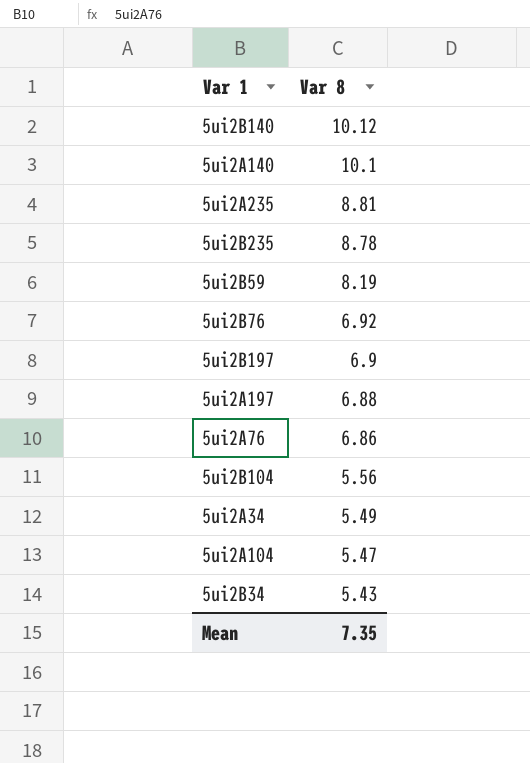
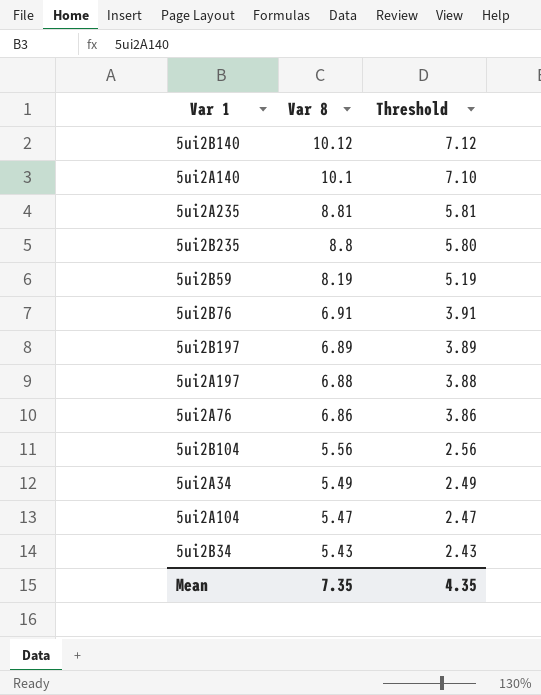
column Threshold | formula: none -> [Var 8] - 3
5ui2B235 | Var 8: 8.78 -> 8.8
5ui2B76 | Var 8: 6.92 -> 6.91
5ui2B197 | Var 8: 6.9 -> 6.89

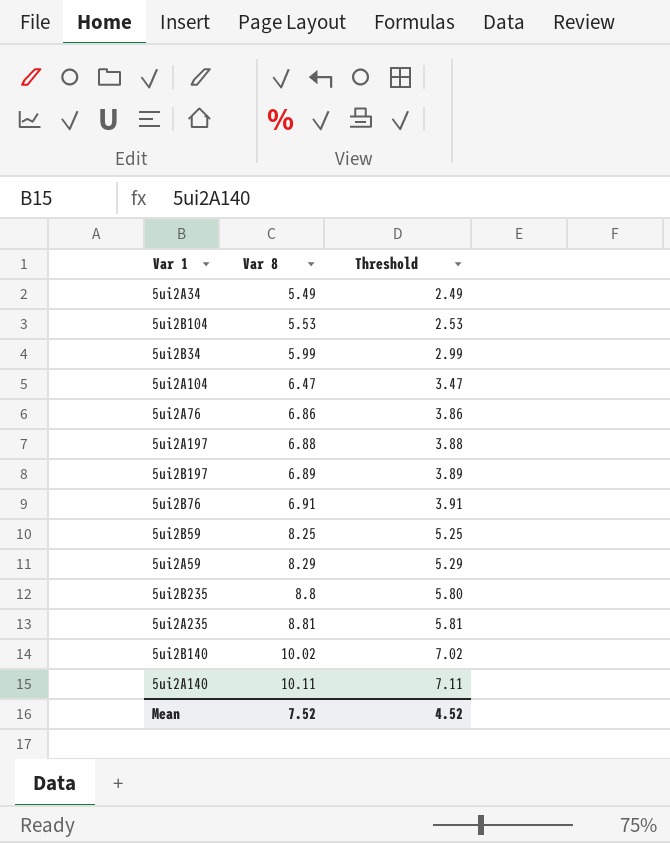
row order: Var 8 descending -> Var 8 ascending
5ui2B104 | Var 8: 5.56 -> 5.53
5ui2B104 | Threshold: 2.56 -> 2.53
5ui2B34 | Var 8: 5.43 -> 5.99
5ui2B34 | Threshold: 2.43 -> 2.99
5ui2A104 | Var 8: 5.47 -> 6.47
5ui2A104 | Threshold: 2.47 -> 3.47
5ui2B59 | Var 8: 8.19 -> 8.25
5ui2B59 | Threshold: 5.19 -> 5.25
row 5ui2A59: none -> 8.29 | 5.29
5ui2B140 | Var 8: 10.12 -> 10.02
5ui2B140 | Threshold: 7.12 -> 7.02
5ui2A140 | Var 8: 10.1 -> 10.11
5ui2A140 | Threshold: 7.10 -> 7.11
Mean | Var 8: 7.35 -> 7.52
Mean | Threshold: 4.35 -> 4.52

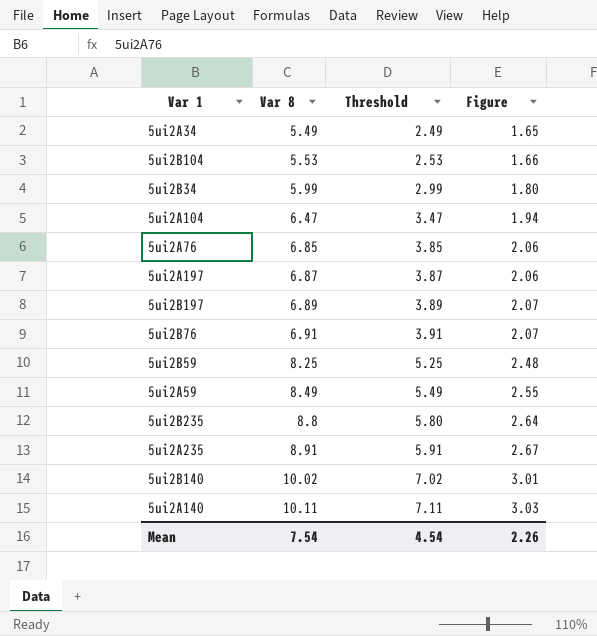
column Figure | formula: none -> [Var 8] * 0.3
5ui2A76 | Var 8: 6.86 -> 6.85
5ui2A76 | Threshold: 3.86 -> 3.85
5ui2A197 | Var 8: 6.88 -> 6.87
5ui2A197 | Threshold: 3.88 -> 3.87
5ui2A59 | Var 8: 8.29 -> 8.49
5ui2A59 | Threshold: 5.29 -> 5.49
5ui2A235 | Var 8: 8.81 -> 8.91
5ui2A235 | Threshold: 5.81 -> 5.91
Mean | Var 8: 7.52 -> 7.54
Mean | Threshold: 4.52 -> 4.54

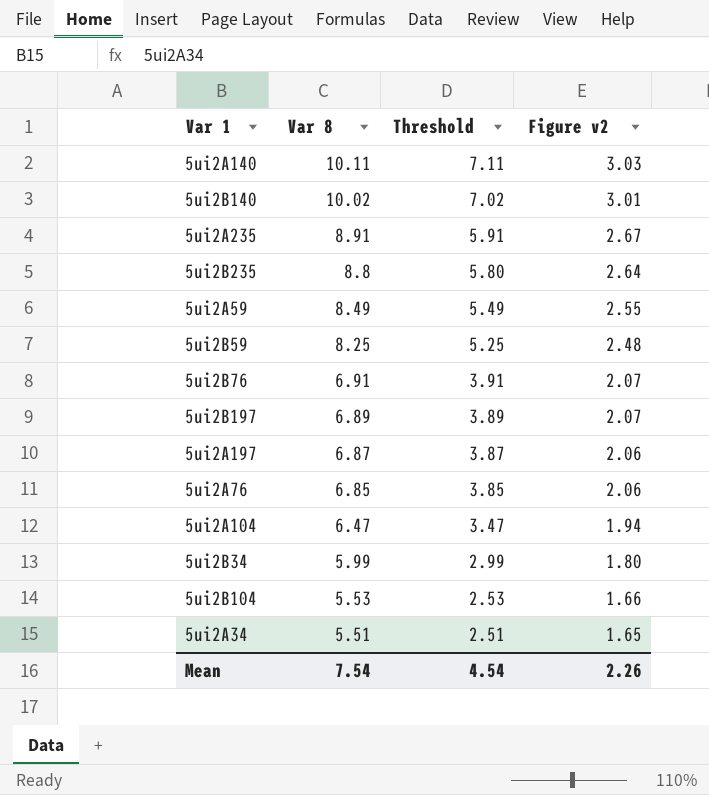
row order: Var 8 ascending -> Var 8 descending
column name: Figure -> Figure v2
5ui2A34 | Var 8: 5.49 -> 5.51
5ui2A34 | Threshold: 2.49 -> 2.51

